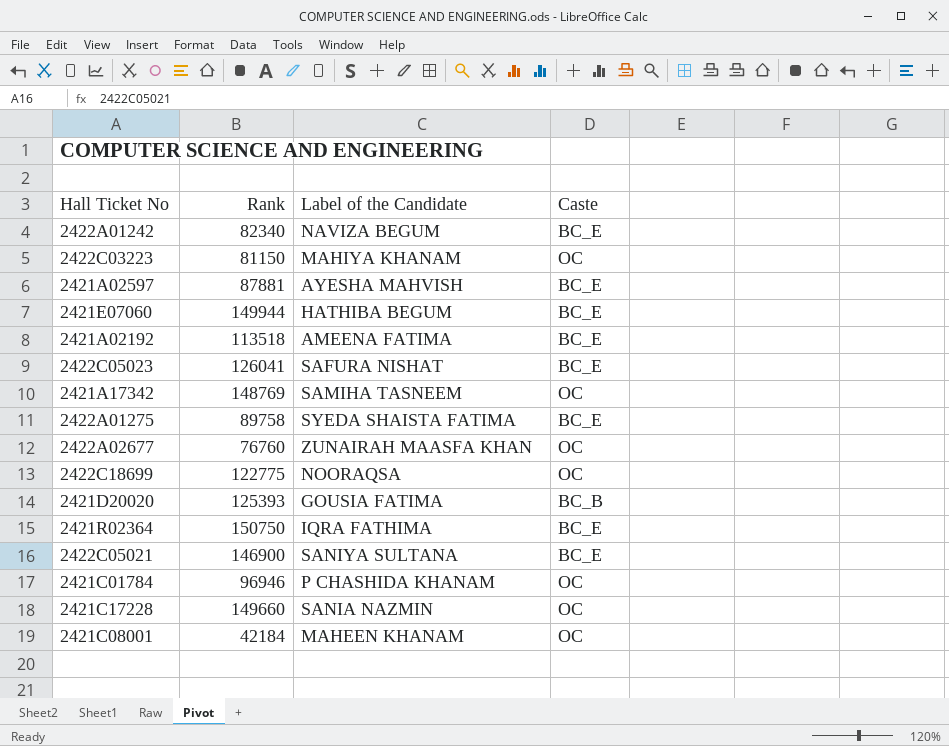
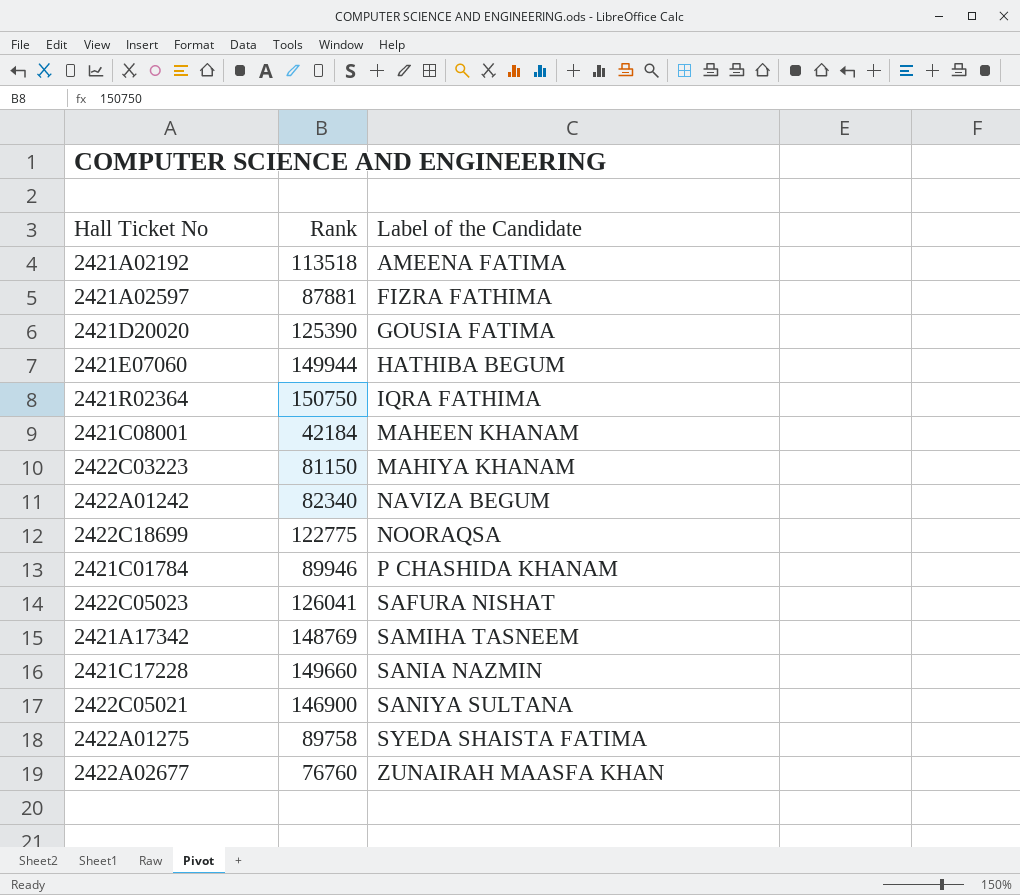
row order: none -> Label of the Candidate ascending
column Caste | position: 4 -> none
2421A02597 | Label of the Candidate: AYESHA MAHVISH -> FIZRA FATHIMA
2421D20020 | Rank: 125393 -> 125390
2421C01784 | Rank: 96946 -> 89946

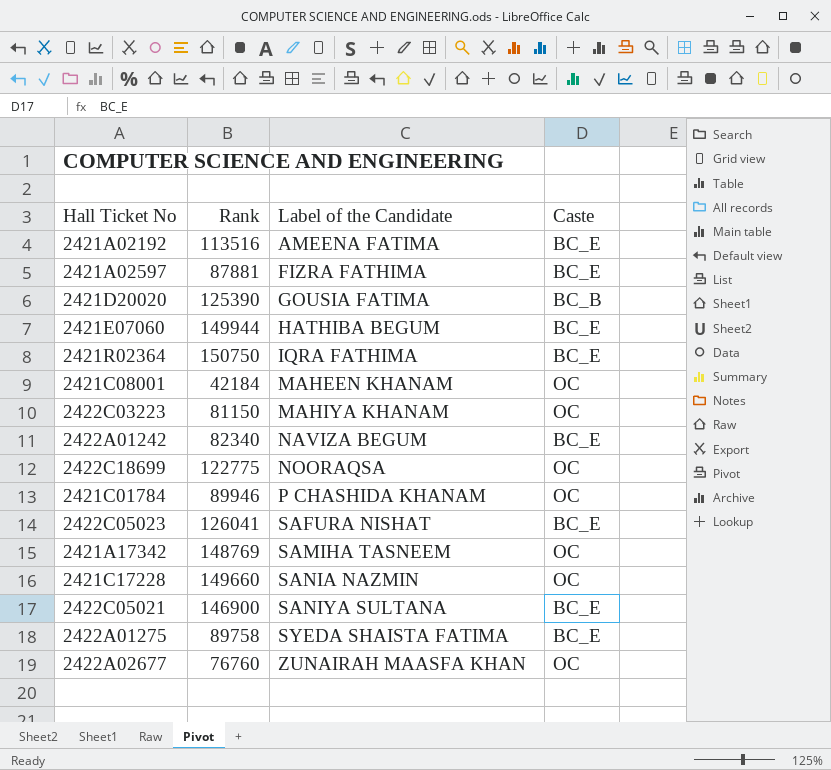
column Caste | position: none -> 4
2421A02192 | Rank: 113518 -> 113516

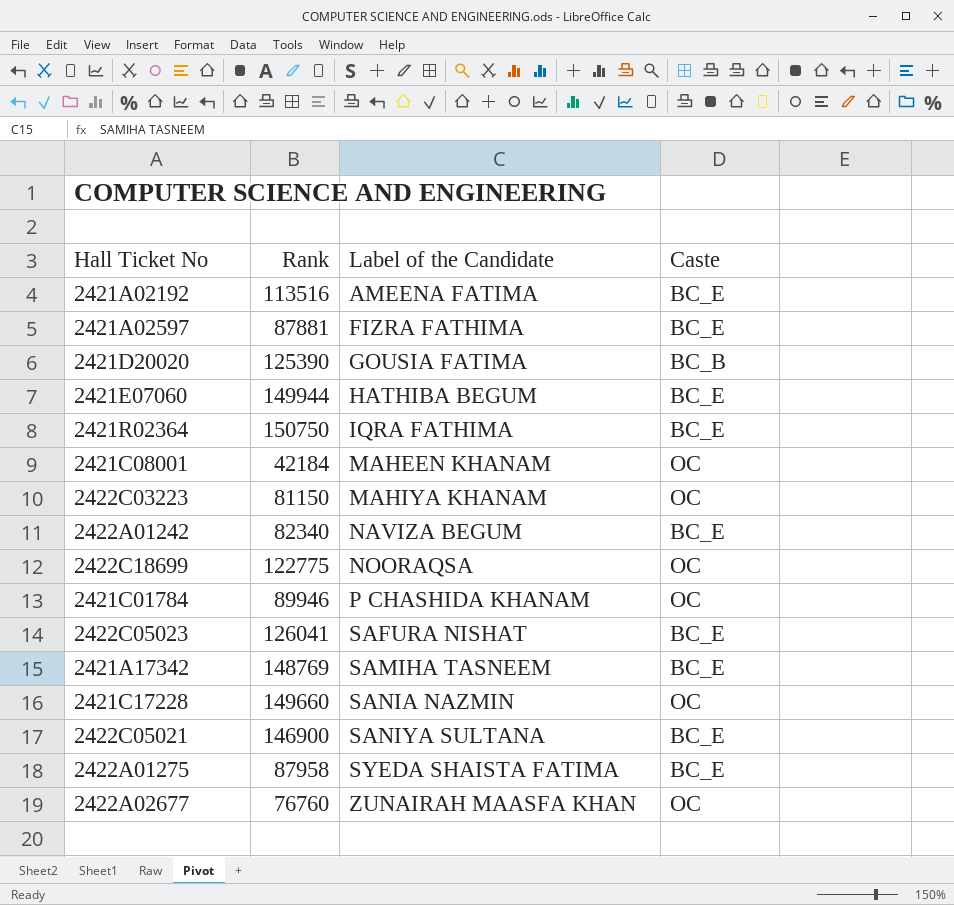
2421A17342 | Caste: OC -> BC_E
2422A01275 | Rank: 89758 -> 87958

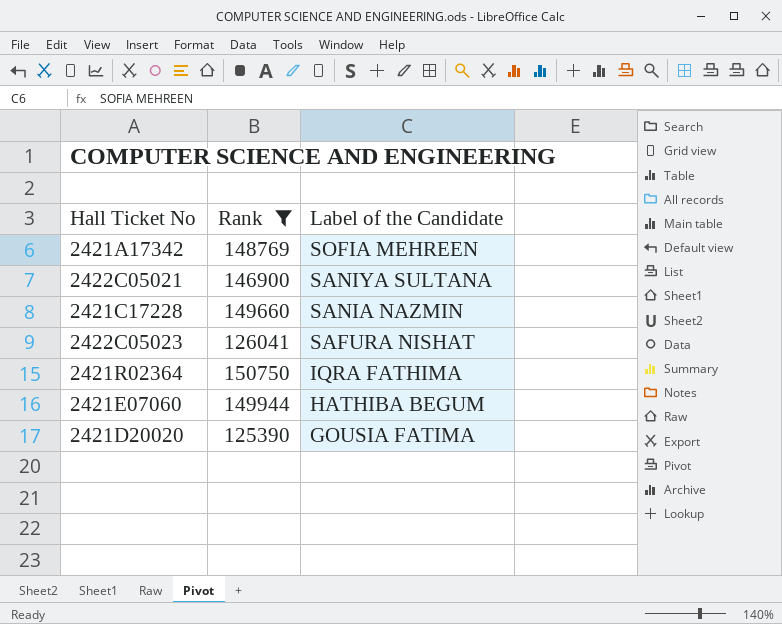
filter: none -> Rank >= 125390
row order: Label of the Candidate ascending -> Label of the Candidate descending
column Caste | position: 4 -> none
2421A17342 | Label of the Candidate: SAMIHA TASNEEM -> SOFIA MEHREEN

